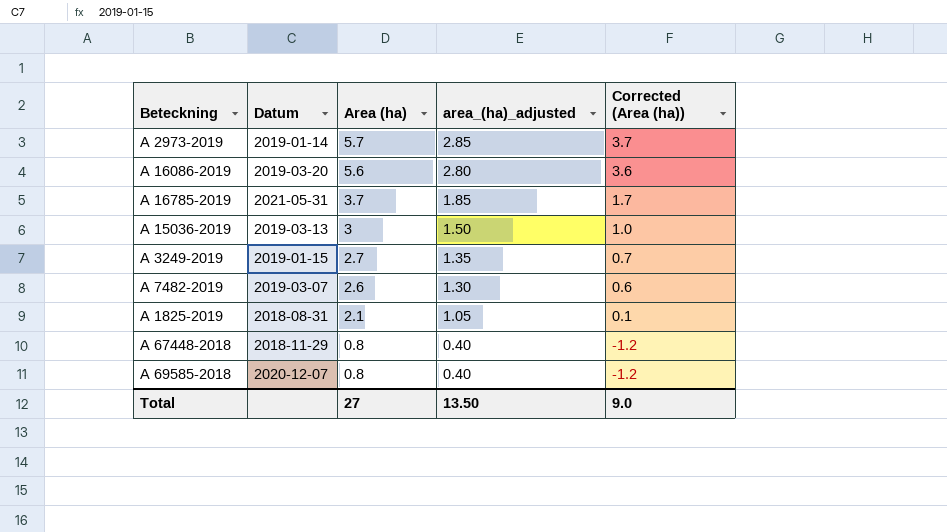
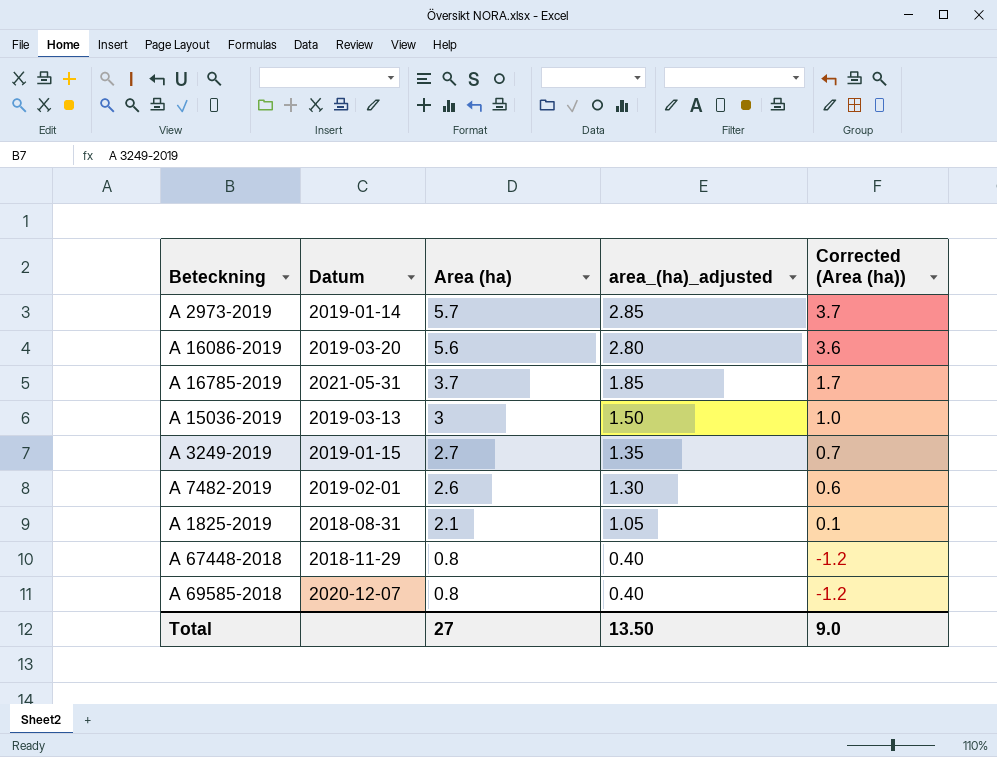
A 7482-2019 | Datum: 2019-03-07 -> 2019-02-01

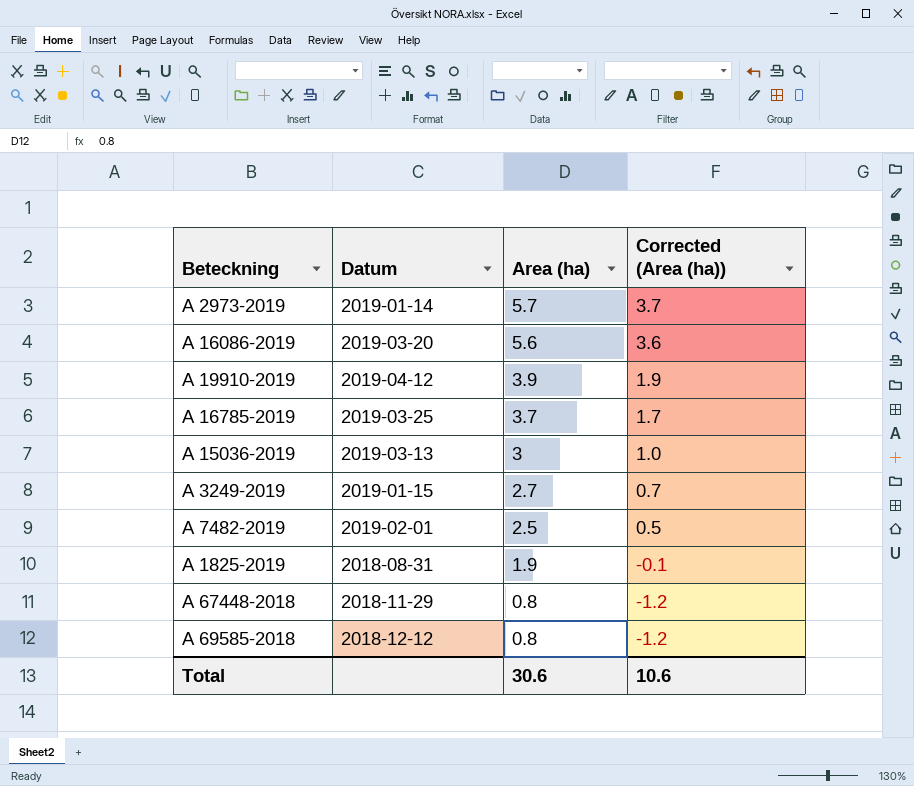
column area_(ha)_adjusted | formula: [Area (ha)] * 0.5 -> none
row A 19910-2019: none -> 2019-04-12 | 3.9 | 1.9
A 16785-2019 | Datum: 2021-05-31 -> 2019-03-25
A 7482-2019 | Area (ha): 2.6 -> 2.5
A 7482-2019 | Corrected (Area (ha)): 0.6 -> 0.5
A 1825-2019 | Area (ha): 2.1 -> 1.9
A 1825-2019 | Corrected (Area (ha)): 0.1 -> -0.1
A 69585-2018 | Datum: 2020-12-07 -> 2018-12-12
Total | Area (ha): 27 -> 30.6
Total | Corrected (Area (ha)): 9.0 -> 10.6

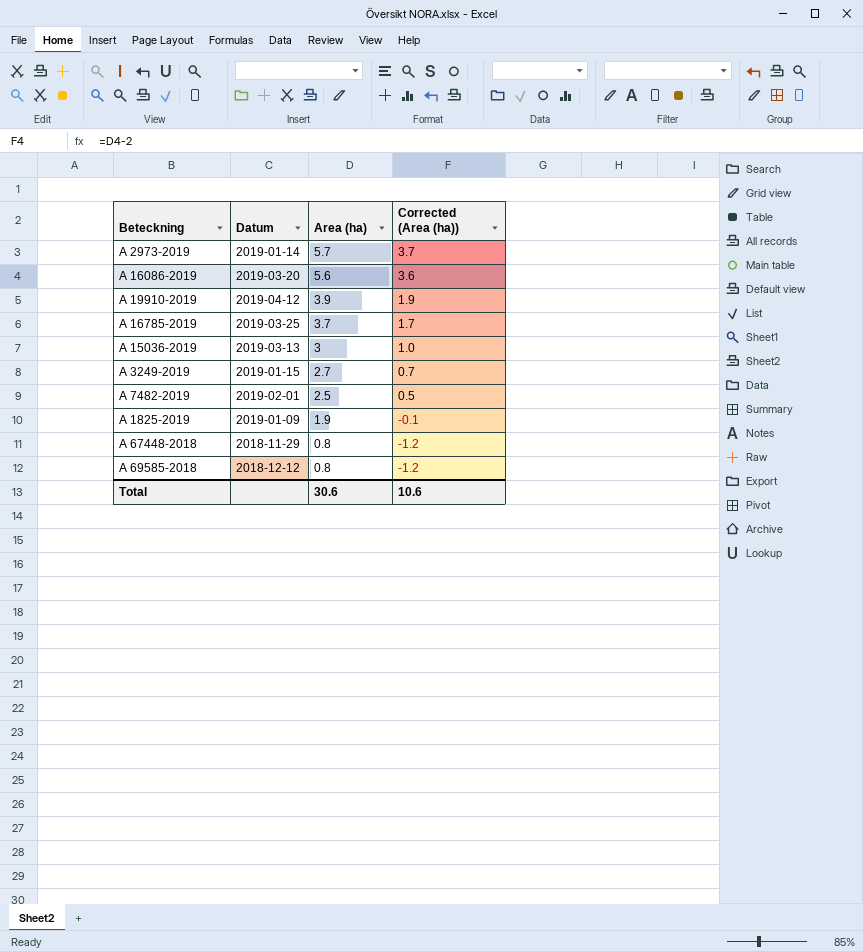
A 1825-2019 | Datum: 2018-08-31 -> 2019-01-09

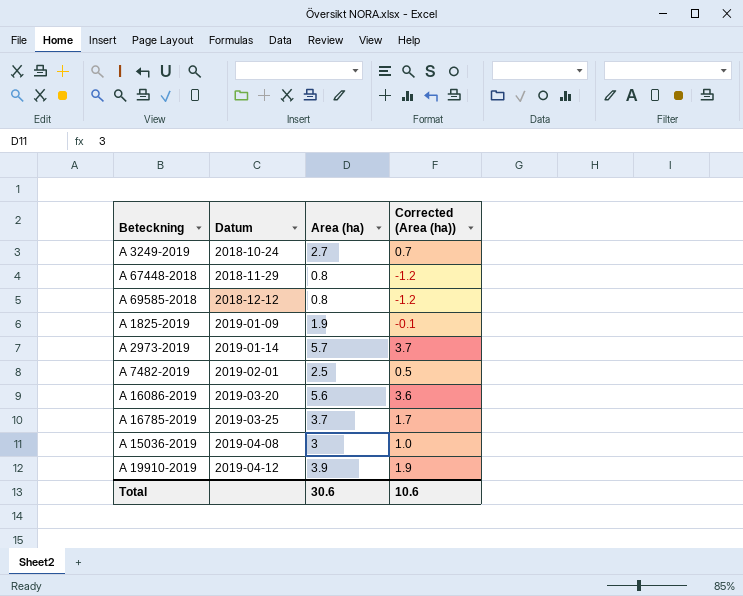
row order: Area (ha) descending -> Datum ascending
A 3249-2019 | Datum: 2019-01-15 -> 2018-10-24
A 15036-2019 | Datum: 2019-03-13 -> 2019-04-08

